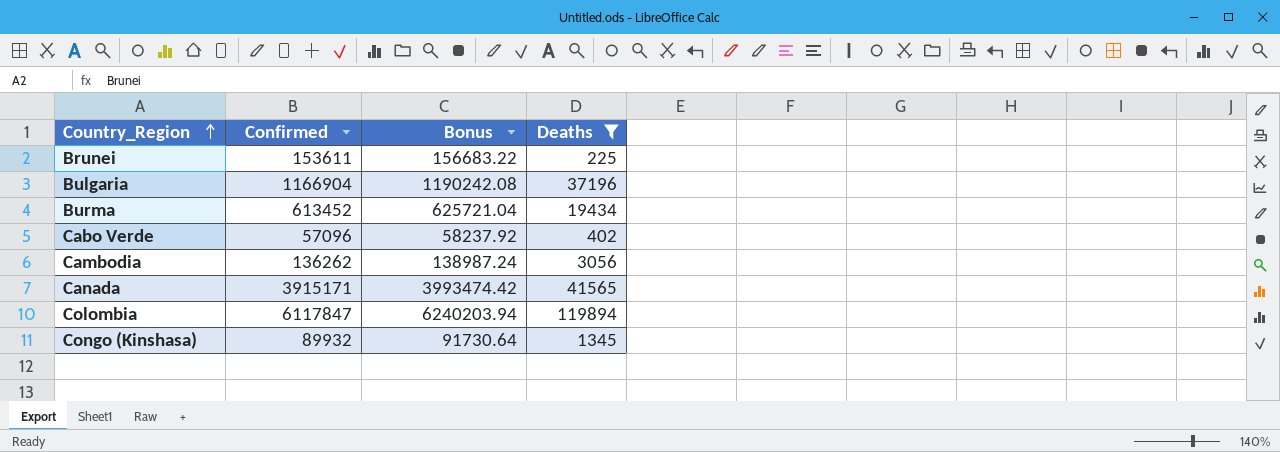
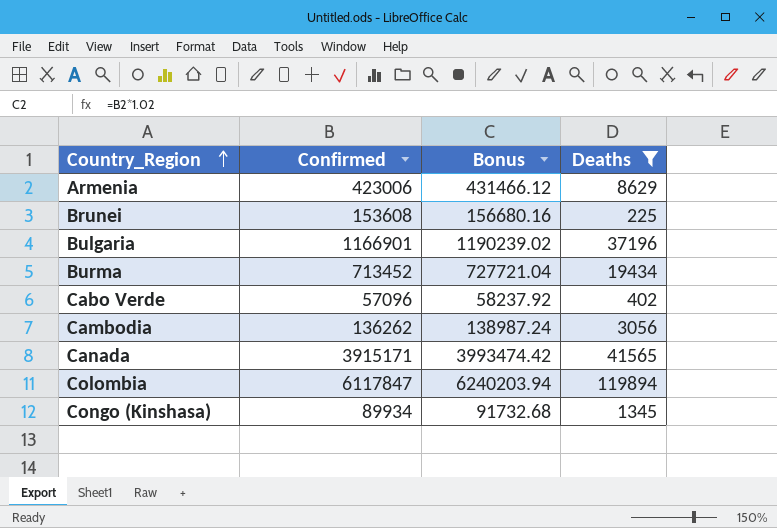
row Armenia: none -> 423006 | 431466.12 | 8629
Brunei | Confirmed: 153611 -> 153608
Brunei | Bonus: 156683.22 -> 156680.16
Bulgaria | Confirmed: 1166904 -> 1166901
Bulgaria | Bonus: 1190242.08 -> 1190239.02
Burma | Confirmed: 613452 -> 713452
Burma | Bonus: 625721.04 -> 727721.04
Congo (Kinshasa) | Confirmed: 89932 -> 89934
Congo (Kinshasa) | Bonus: 91730.64 -> 91732.68

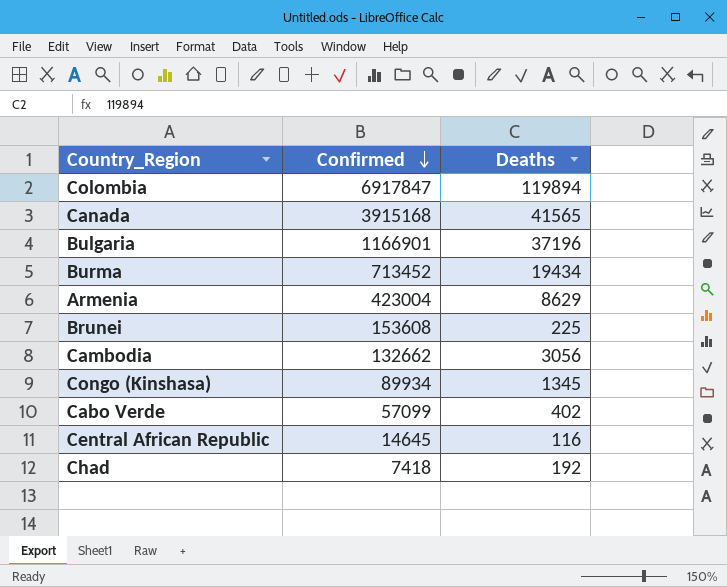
filter: Deaths >= 225 -> none
row order: Country_Region ascending -> Confirmed descending
column Bonus | formula: [Confirmed] * 1.02 -> none
Colombia | Confirmed: 6117847 -> 6917847
Canada | Confirmed: 3915171 -> 3915168
Armenia | Confirmed: 423006 -> 423004
Cambodia | Confirmed: 136262 -> 132662
Cabo Verde | Confirmed: 57096 -> 57099

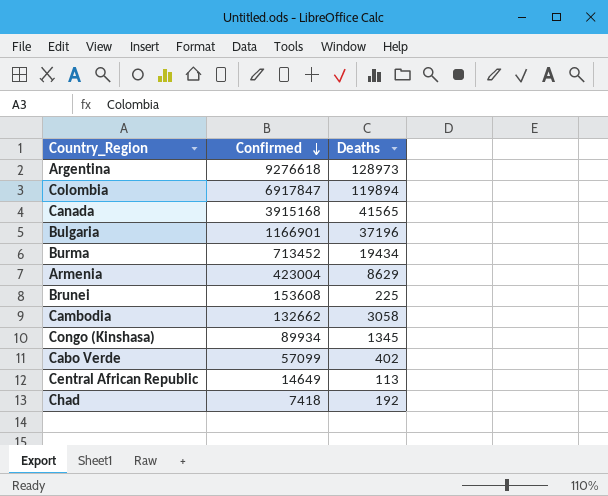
row Argentina: none -> 9276618 | 128973
Cambodia | Deaths: 3056 -> 3058
Central African Republic | Confirmed: 14645 -> 14649
Central African Republic | Deaths: 116 -> 113

